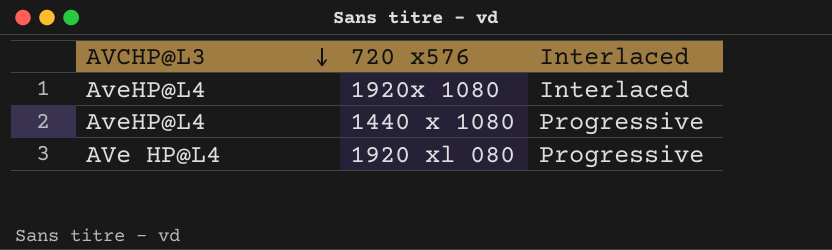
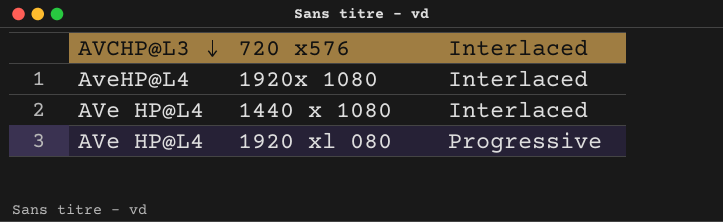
1440 x 1080 | AVCHP@L3: AveHP@L4 -> AVe HP@L4
1440 x 1080 | Interlaced: Progressive -> Interlaced

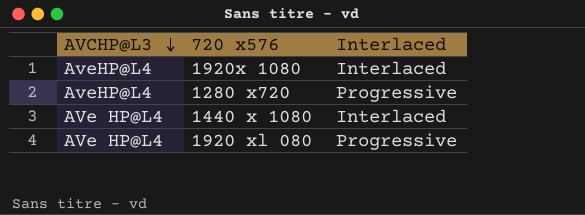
row 1280 x720: none -> AveHP@L4 | Progressive

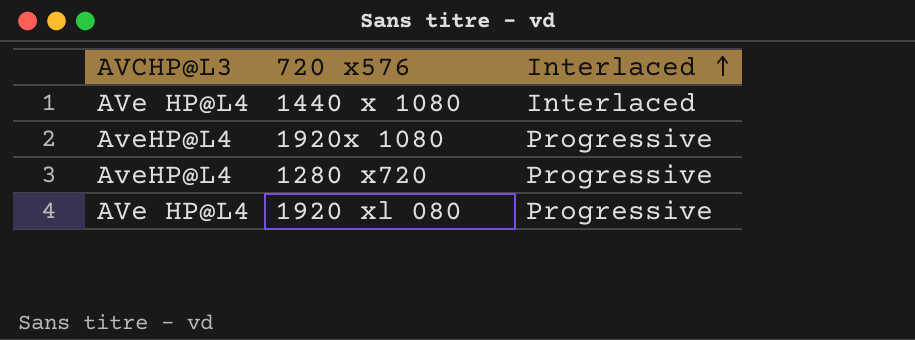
row order: AVCHP@L3 descending -> Interlaced ascending
1920x 1080 | Interlaced: Interlaced -> Progressive

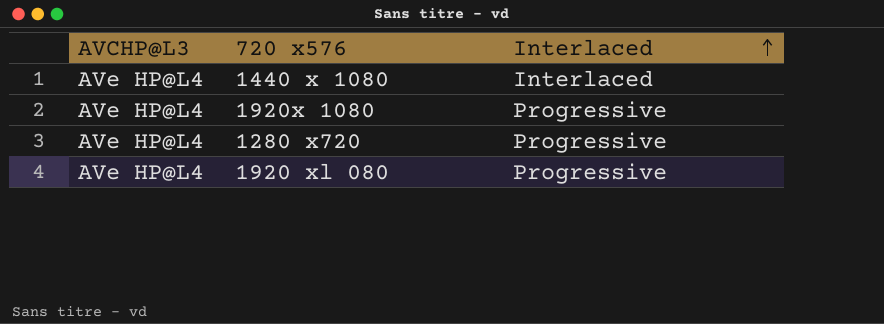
1920x 1080 | AVCHP@L3: AveHP@L4 -> AVe HP@L4
1280 x720 | AVCHP@L3: AveHP@L4 -> AVe HP@L4

